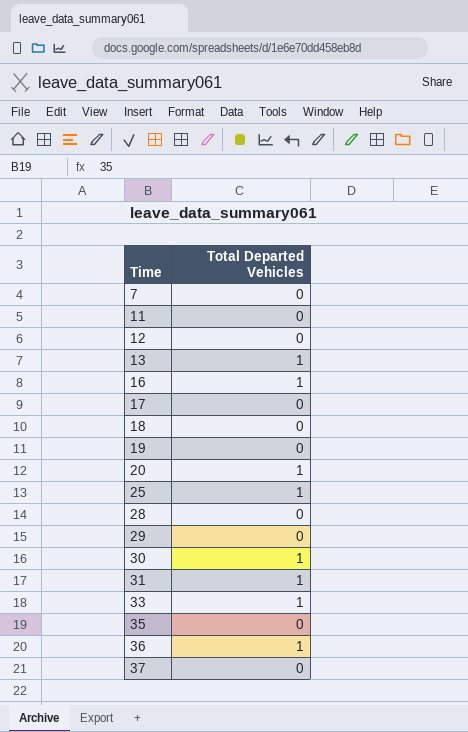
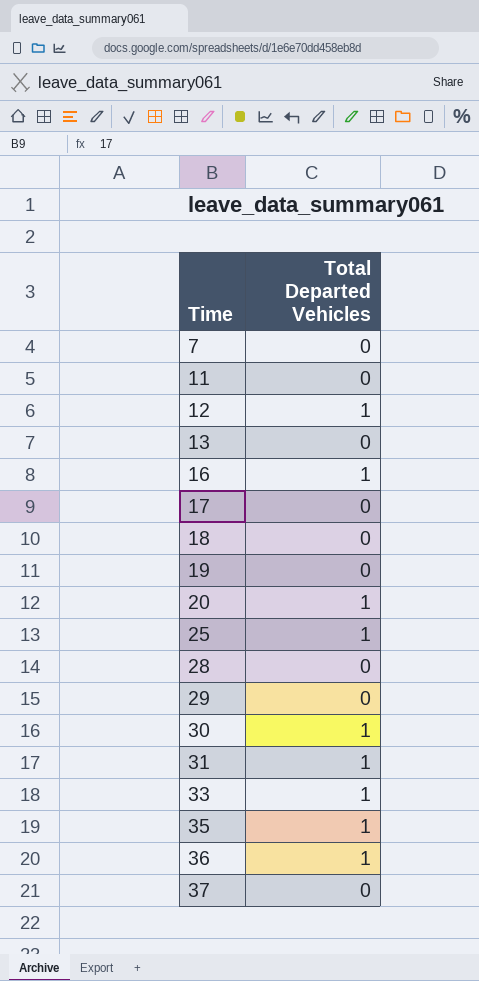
12 | Total Departed Vehicles: 0 -> 1
13 | Total Departed Vehicles: 1 -> 0
35 | Total Departed Vehicles: 0 -> 1

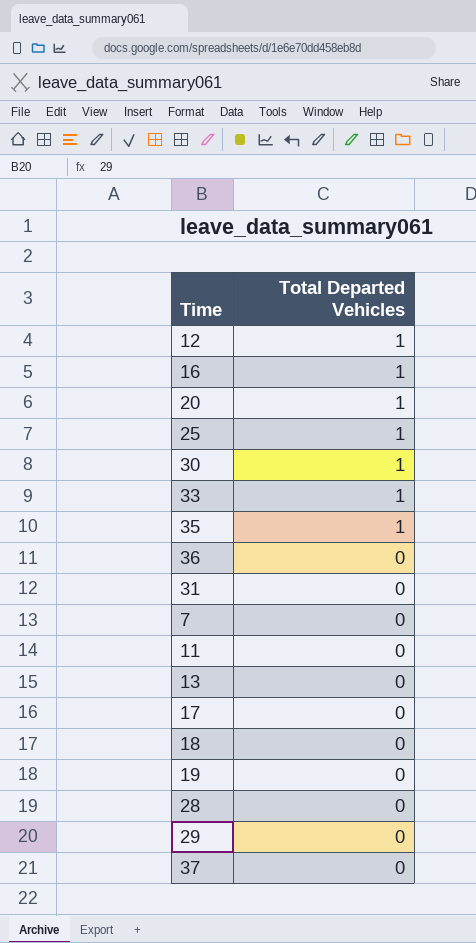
row order: Time ascending -> Total Departed Vehicles descending
36 | Total Departed Vehicles: 1 -> 0
31 | Total Departed Vehicles: 1 -> 0

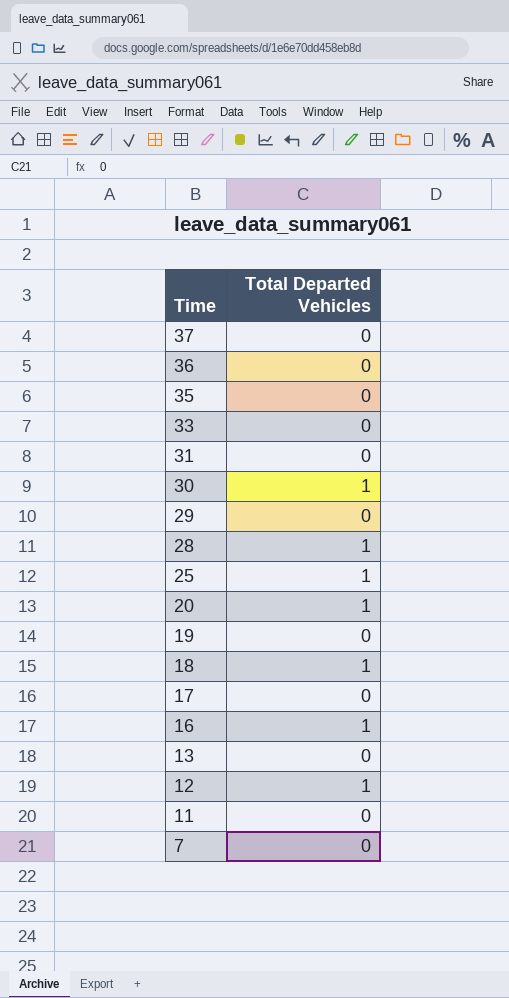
row order: Total Departed Vehicles descending -> Time descending
35 | Total Departed Vehicles: 1 -> 0
33 | Total Departed Vehicles: 1 -> 0
28 | Total Departed Vehicles: 0 -> 1
18 | Total Departed Vehicles: 0 -> 1

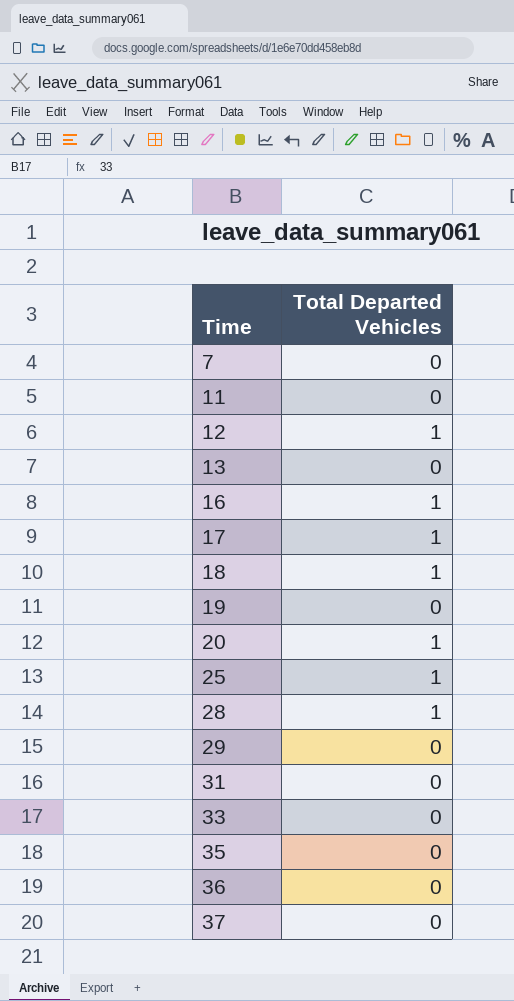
row order: Time descending -> Time ascending
row 30: 1 -> none
17 | Total Departed Vehicles: 0 -> 1

